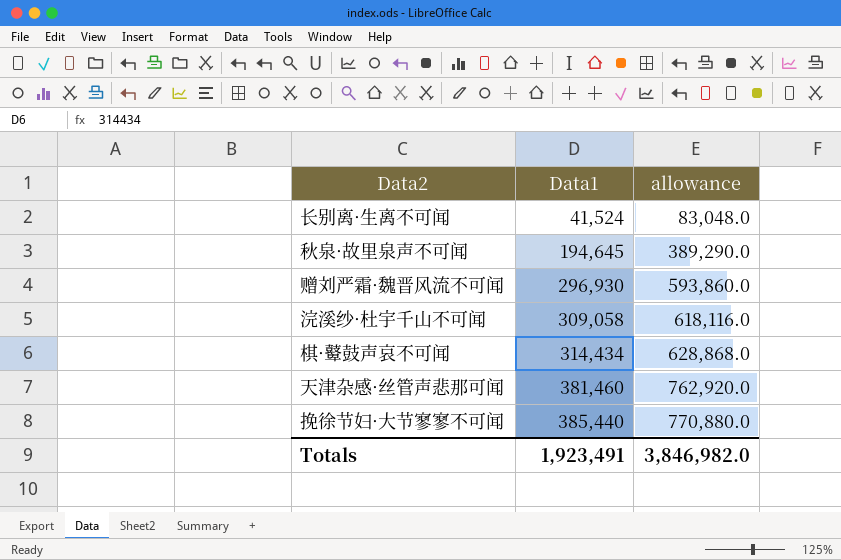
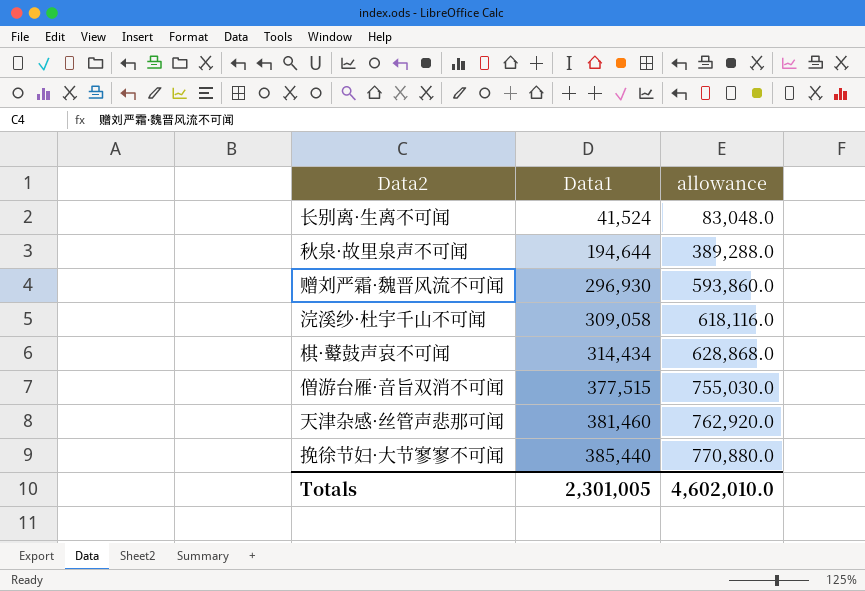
秋泉·故里泉声不可闻 | Data1: 194,645 -> 194,644
秋泉·故里泉声不可闻 | allowance: 389,290.0 -> 389,288.0
row 僧游台雁·音旨双消不可闻: none -> 377,515 | 755,030.0
Totals | Data1: 1,923,491 -> 2,301,005
Totals | allowance: 3,846,982.0 -> 4,602,010.0

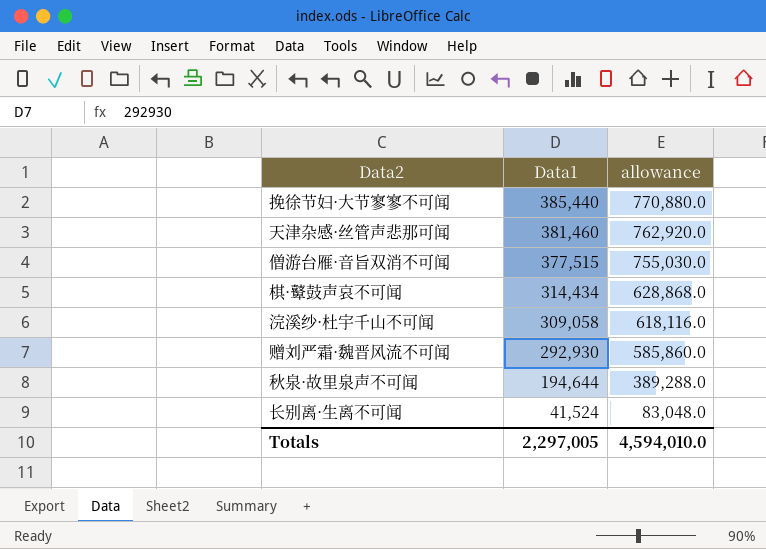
row order: Data1 ascending -> Data1 descending
赠刘严霜·魏晋风流不可闻 | Data1: 296,930 -> 292,930
赠刘严霜·魏晋风流不可闻 | allowance: 593,860.0 -> 585,860.0
Totals | Data1: 2,301,005 -> 2,297,005
Totals | allowance: 4,602,010.0 -> 4,594,010.0

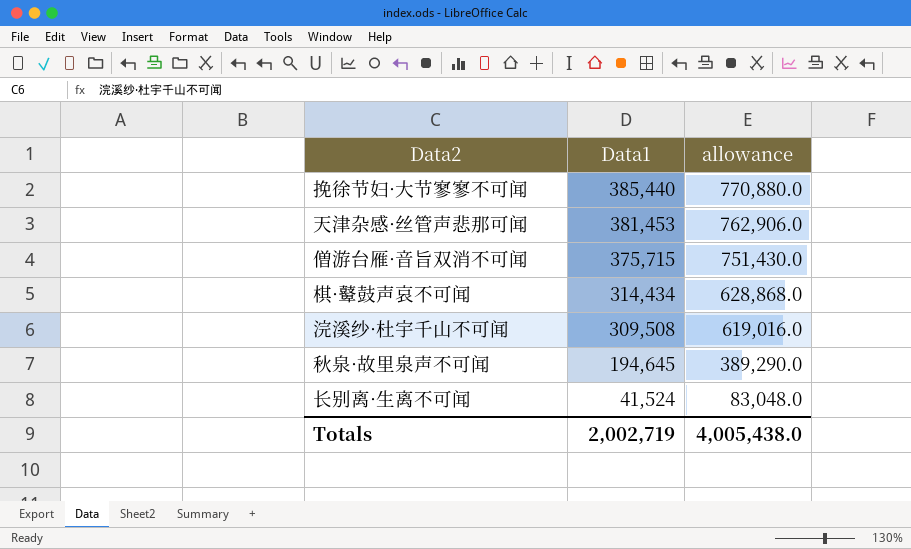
row 赠刘严霜·魏晋风流不可闻: 292,930 | 585,860.0 -> none
天津杂感·丝管声悲那可闻 | Data1: 381,460 -> 381,453
天津杂感·丝管声悲那可闻 | allowance: 762,920.0 -> 762,906.0
僧游台雁·音旨双消不可闻 | Data1: 377,515 -> 375,715
僧游台雁·音旨双消不可闻 | allowance: 755,030.0 -> 751,430.0
浣溪纱·杜宇千山不可闻 | Data1: 309,058 -> 309,508
浣溪纱·杜宇千山不可闻 | allowance: 618,116.0 -> 619,016.0
秋泉·故里泉声不可闻 | Data1: 194,644 -> 194,645
秋泉·故里泉声不可闻 | allowance: 389,288.0 -> 389,290.0
Totals | Data1: 2,297,005 -> 2,002,719
Totals | allowance: 4,594,010.0 -> 4,005,438.0

